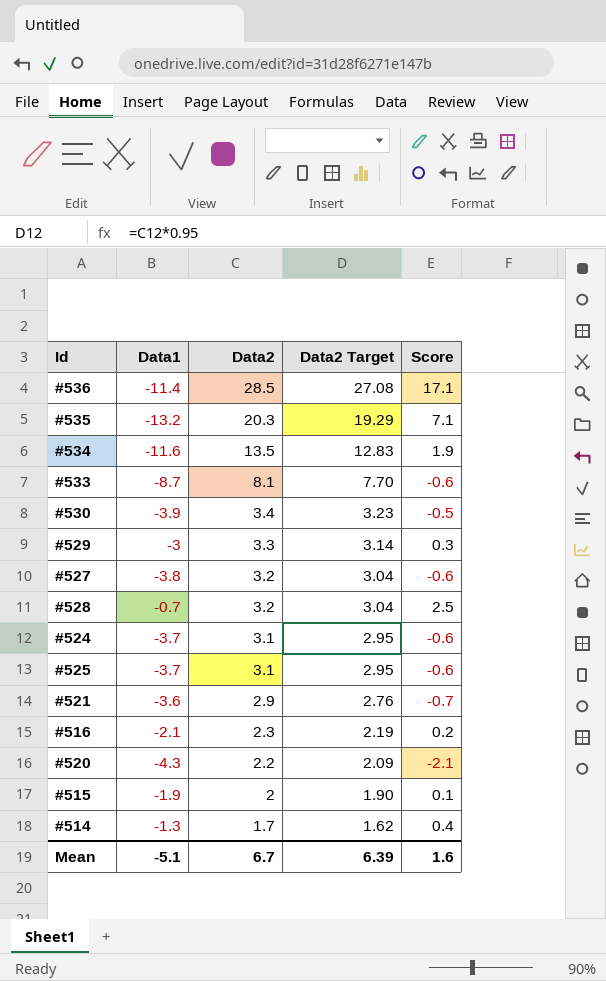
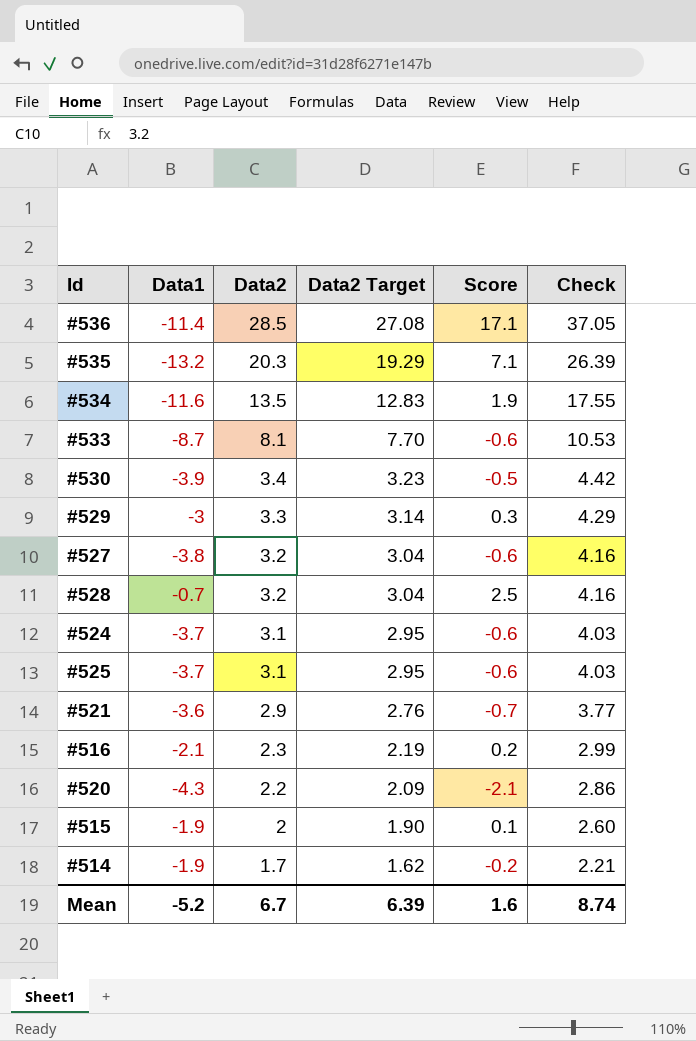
column Check | formula: none -> [Data2] * 1.3
#514 | Data1: -1.3 -> -1.9
#514 | Score: 0.4 -> -0.2
Mean | Data1: -5.1 -> -5.2

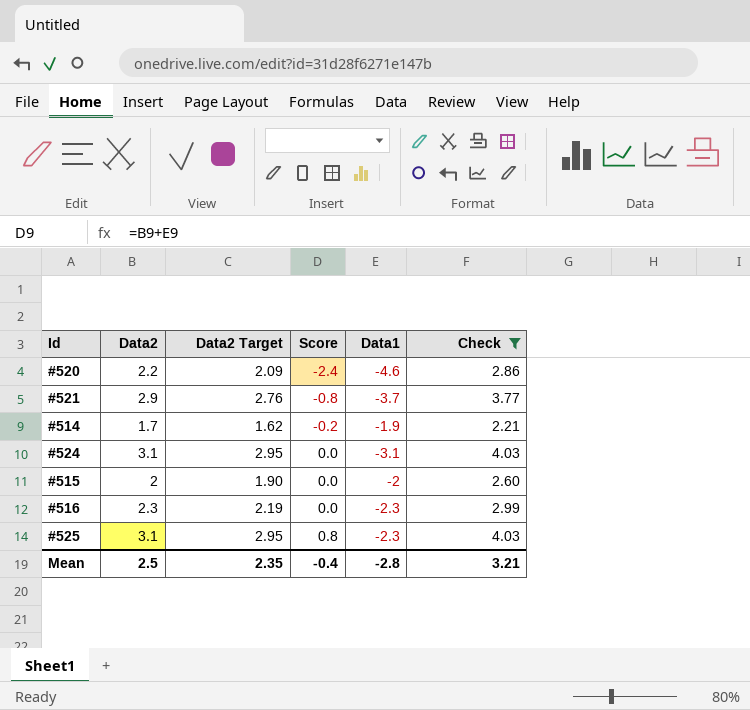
filter: none -> Check <= 4.03
row order: Data2 descending -> Score ascending
column Data1 | position: 2 -> 5
#520 | Score: -2.1 -> -2.4
#520 | Data1: -4.3 -> -4.6
#521 | Score: -0.7 -> -0.8
#521 | Data1: -3.6 -> -3.7
#524 | Score: -0.6 -> 0.0
#524 | Data1: -3.7 -> -3.1
#515 | Score: 0.1 -> 0.0
#515 | Data1: -1.9 -> -2
#516 | Score: 0.2 -> 0.0
#516 | Data1: -2.1 -> -2.3
#525 | Score: -0.6 -> 0.8
#525 | Data1: -3.7 -> -2.3
Mean | Data2: 6.7 -> 2.5
Mean | Data2 Target: 6.39 -> 2.35
Mean | Score: 1.6 -> -0.4
Mean | Data1: -5.2 -> -2.8
Mean | Check: 8.74 -> 3.21

